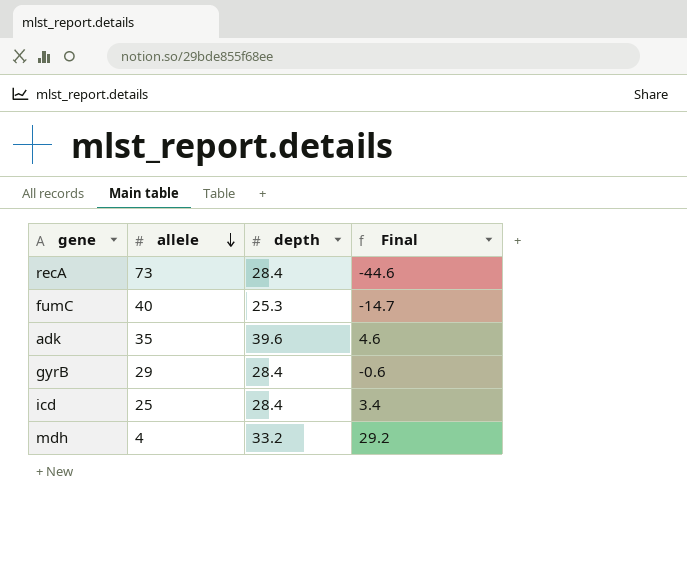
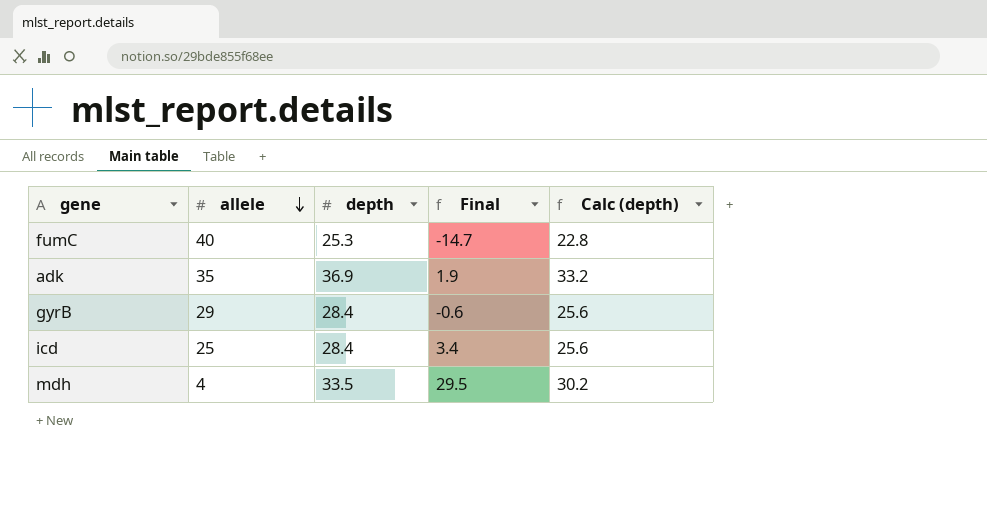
column Calc (depth) | formula: none -> [depth] * 0.9
row recA: 73 | 28.4 | -44.6 -> none
adk | depth: 39.6 -> 36.9
adk | Final: 4.6 -> 1.9
mdh | depth: 33.2 -> 33.5
mdh | Final: 29.2 -> 29.5

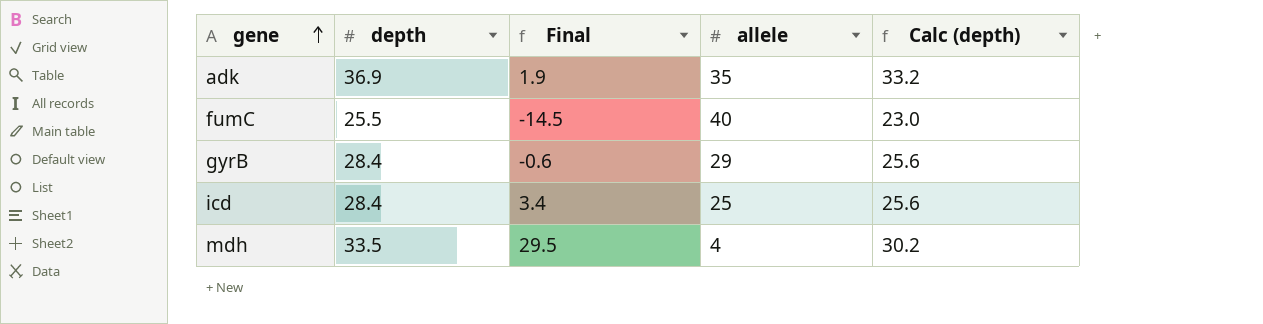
row order: allele descending -> gene ascending
column allele | position: 2 -> 4
fumC | depth: 25.3 -> 25.5
fumC | Final: -14.7 -> -14.5
fumC | Calc (depth): 22.8 -> 23.0

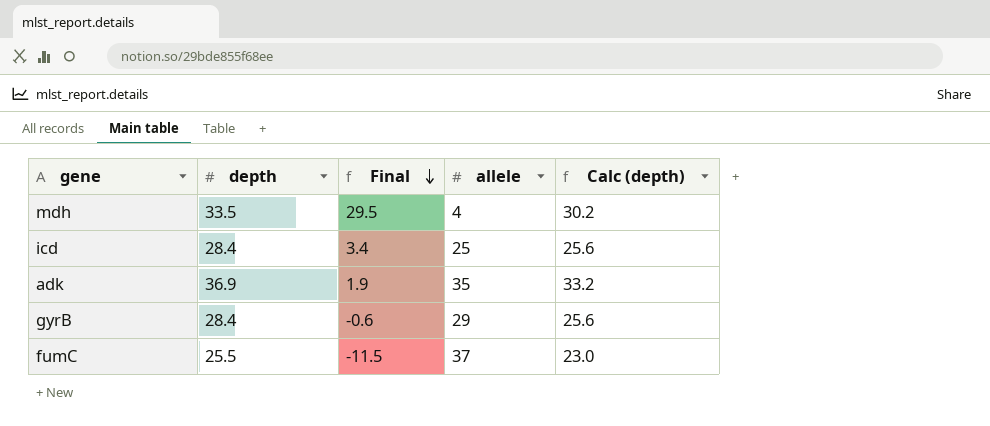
row order: gene ascending -> Final descending
fumC | Final: -14.5 -> -11.5
fumC | allele: 40 -> 37

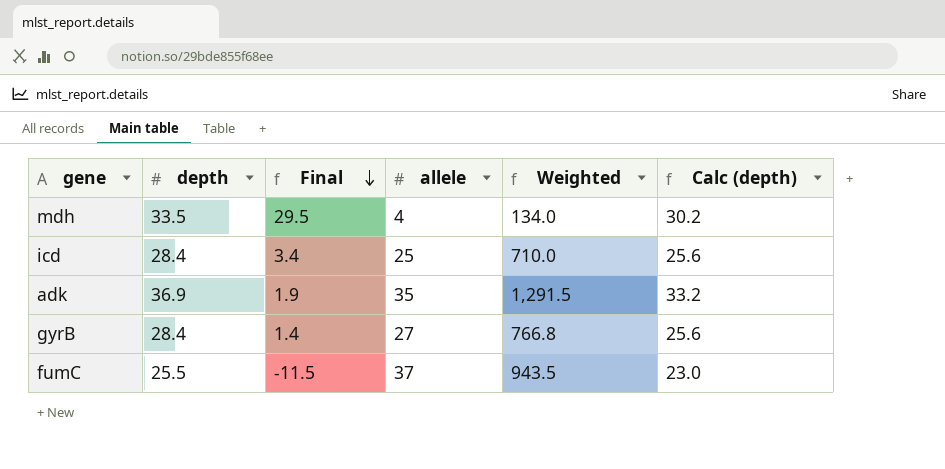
column Weighted | formula: none -> [depth] * [allele]
gyrB | Final: -0.6 -> 1.4
gyrB | allele: 29 -> 27

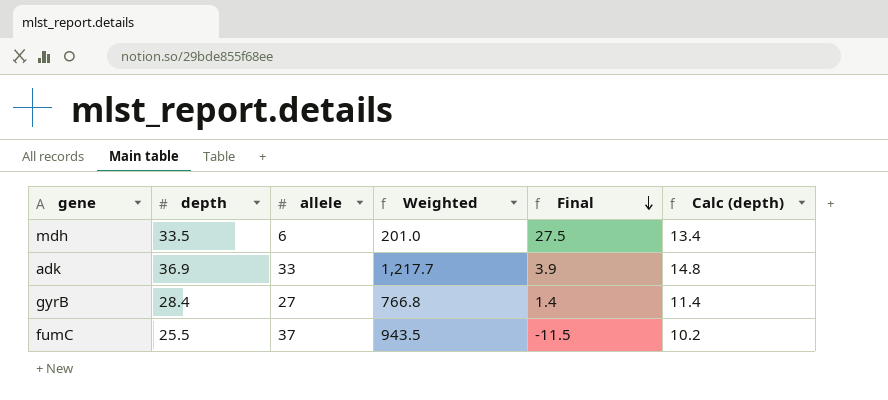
column Final | position: 3 -> 5
column Calc (depth) | formula: [depth] * 0.9 -> [depth] * 0.4
row icd: 28.4 | 3.4 | 25 | 710.0 | 25.6 -> none
mdh | allele: 4 -> 6
mdh | Weighted: 134.0 -> 201.0
mdh | Final: 29.5 -> 27.5
adk | allele: 35 -> 33
adk | Weighted: 1,291.5 -> 1,217.7
adk | Final: 1.9 -> 3.9

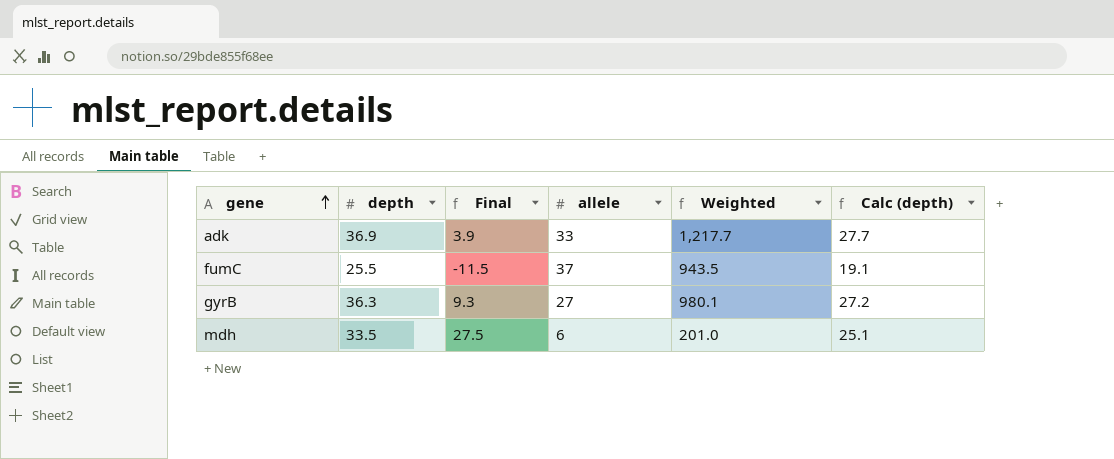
row order: Final descending -> gene ascending
column Final | position: 5 -> 3
column Calc (depth) | formula: [depth] * 0.4 -> [depth] * 0.75
gyrB | depth: 28.4 -> 36.3
gyrB | Final: 1.4 -> 9.3
gyrB | Weighted: 766.8 -> 980.1

